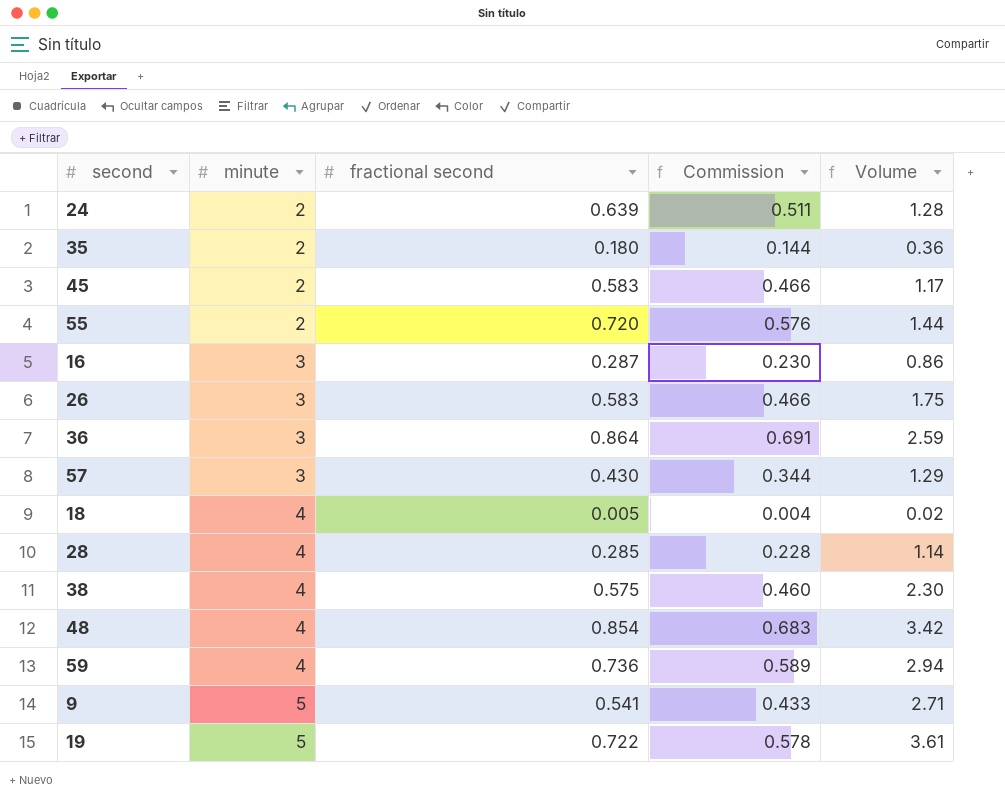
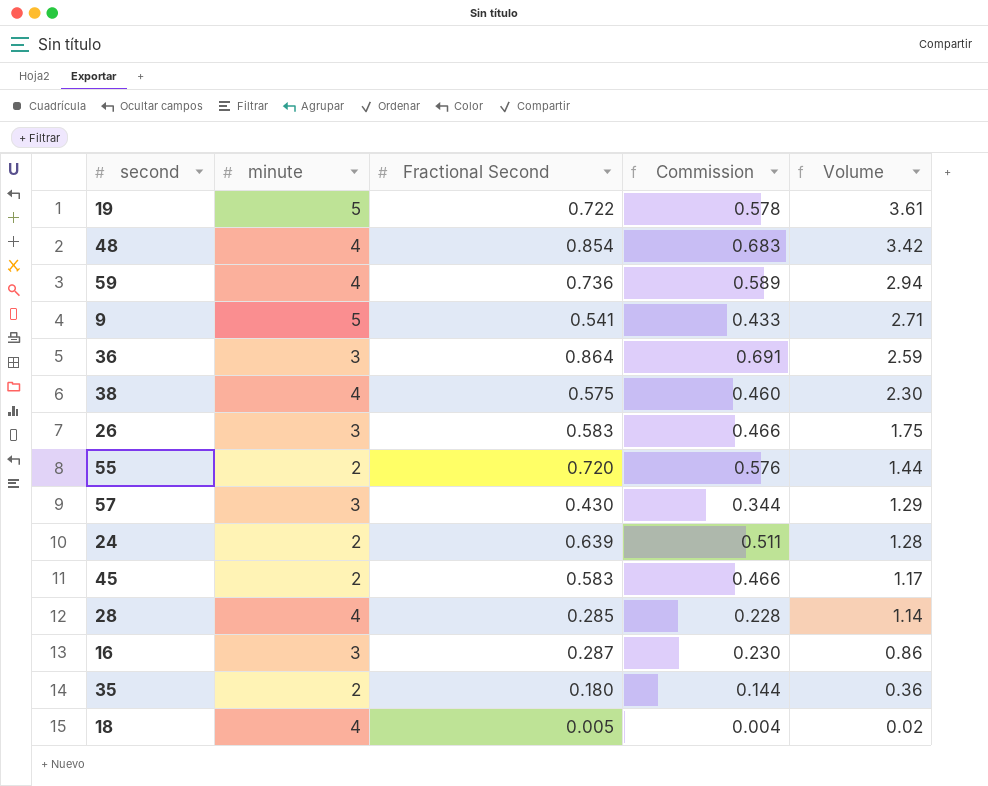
row order: minute ascending -> Volume descending
column name: fractional second -> Fractional Second

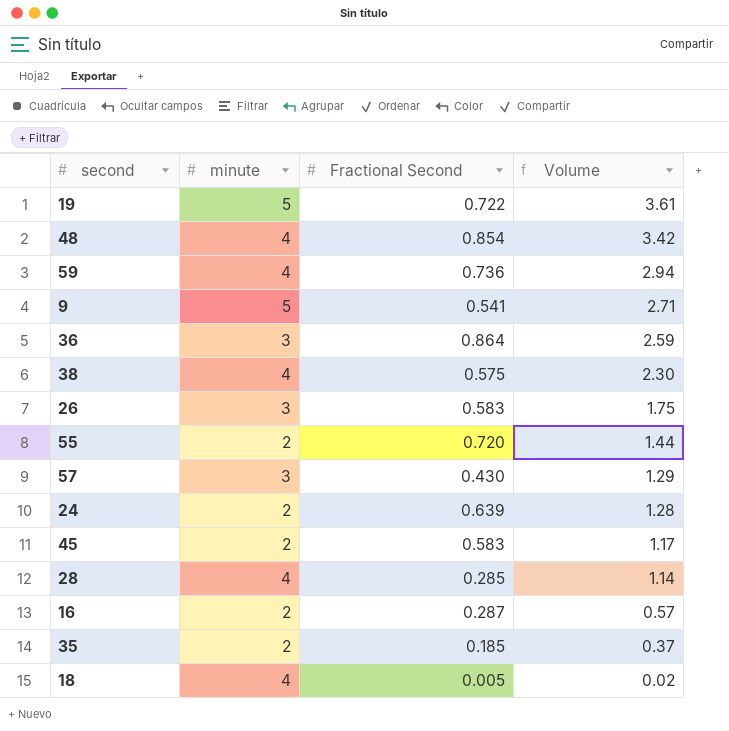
column Commission | formula: [Fractional Second] * 0.8 -> none
16 | minute: 3 -> 2
16 | Volume: 0.86 -> 0.57
35 | Fractional Second: 0.180 -> 0.185
35 | Volume: 0.36 -> 0.37

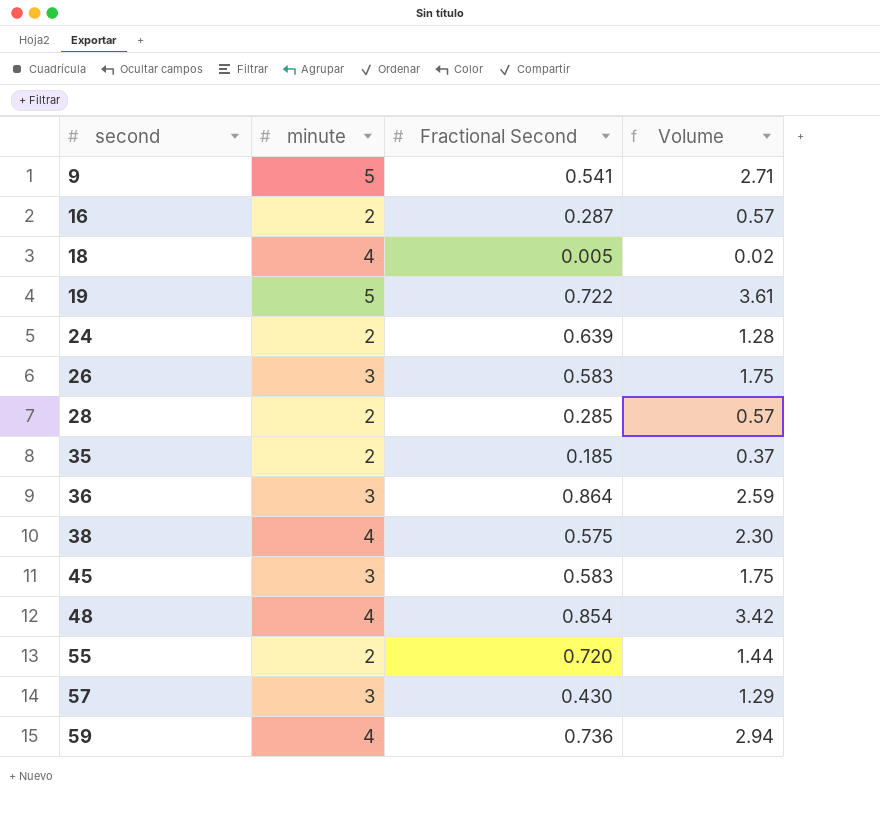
row order: Volume descending -> second ascending
28 | minute: 4 -> 2
28 | Volume: 1.14 -> 0.57
45 | minute: 2 -> 3
45 | Volume: 1.17 -> 1.75

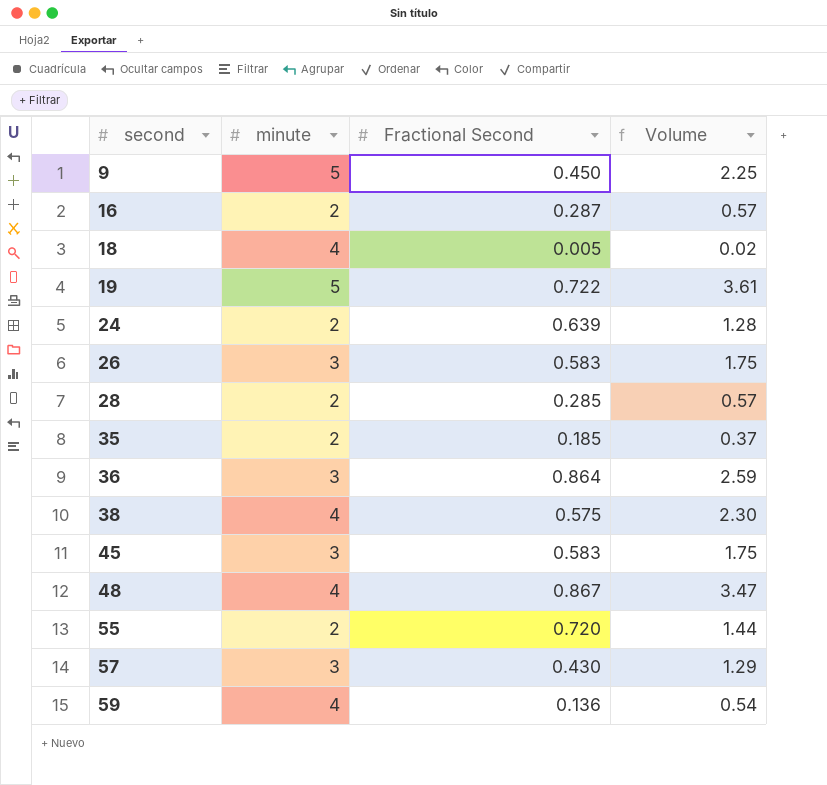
9 | Fractional Second: 0.541 -> 0.450
9 | Volume: 2.71 -> 2.25
48 | Fractional Second: 0.854 -> 0.867
48 | Volume: 3.42 -> 3.47
59 | Fractional Second: 0.736 -> 0.136
59 | Volume: 2.94 -> 0.54

